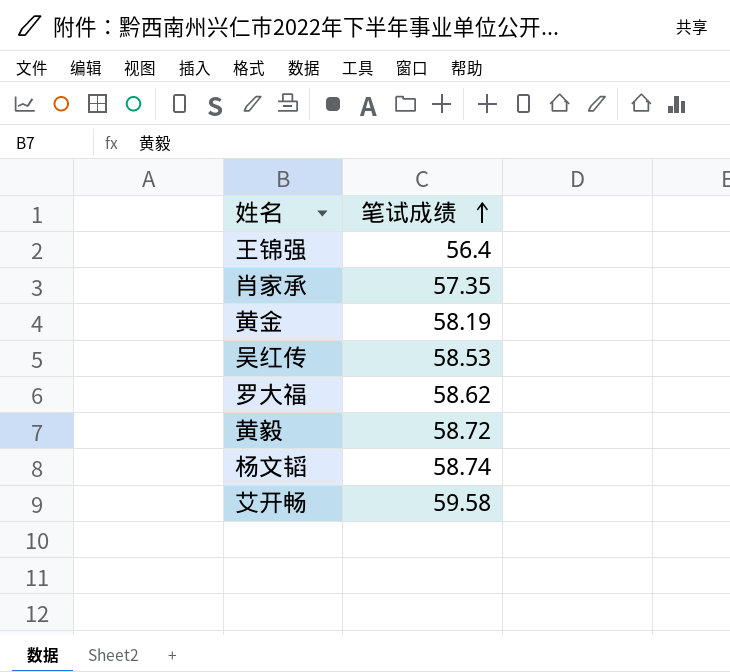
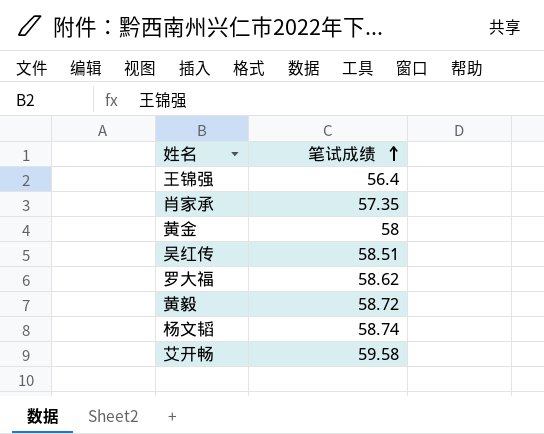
黄金 | 笔试成绩: 58.19 -> 58
吴红传 | 笔试成绩: 58.53 -> 58.51

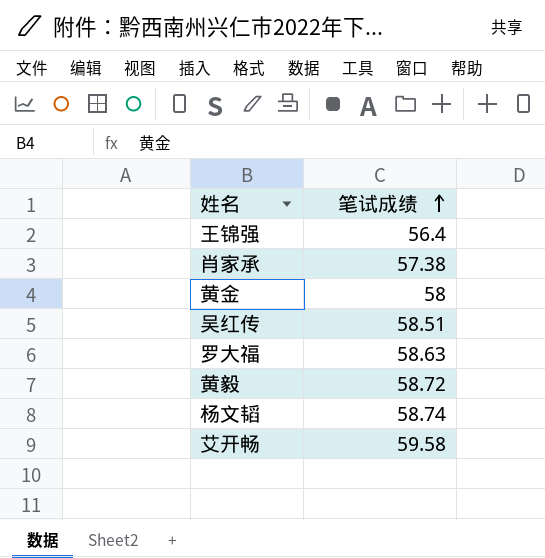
肖家承 | 笔试成绩: 57.35 -> 57.38
罗大福 | 笔试成绩: 58.62 -> 58.63

